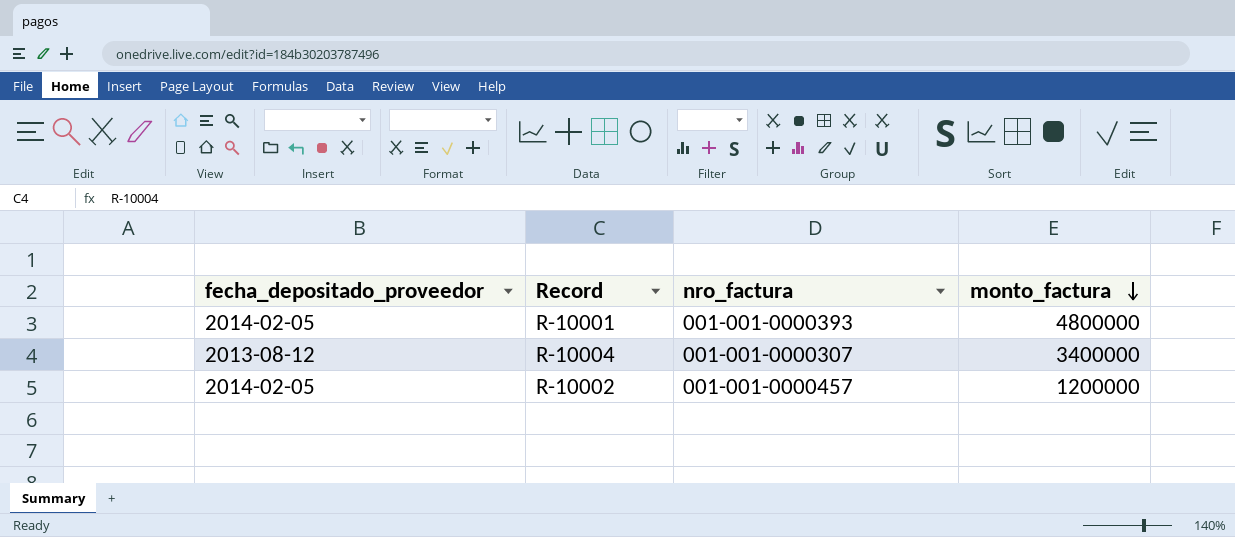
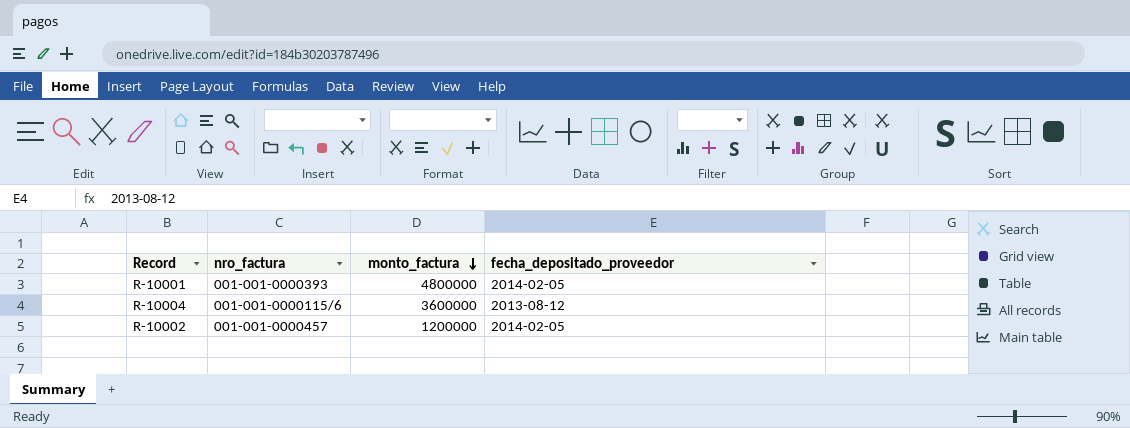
column fecha_depositado_proveedor | position: 1 -> 4
R-10004 | nro_factura: 001-001-0000307 -> 001-001-0000115/6
R-10004 | monto_factura: 3400000 -> 3600000

